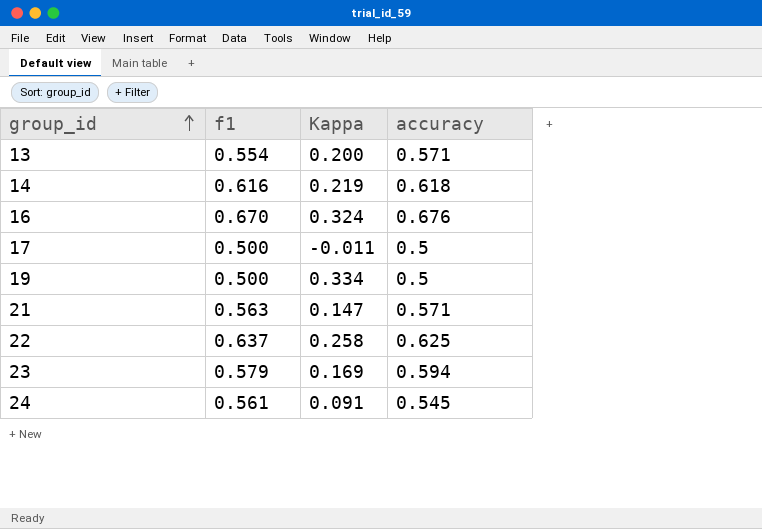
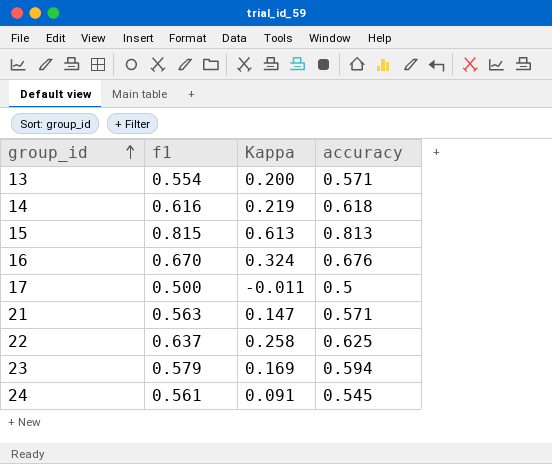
row 19: 0.500 | 0.334 | 0.5 -> none
row 15: none -> 0.815 | 0.613 | 0.813

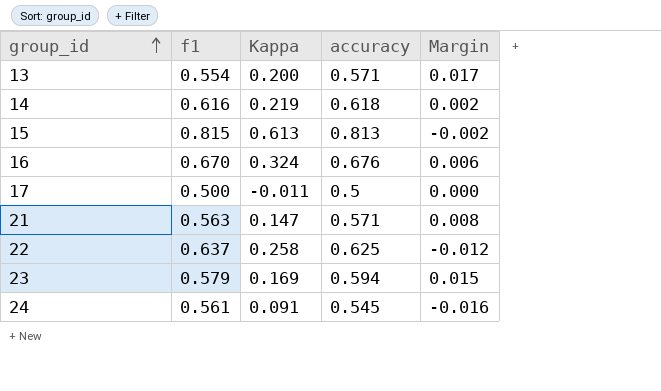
column Margin | formula: none -> [accuracy] - [f1]

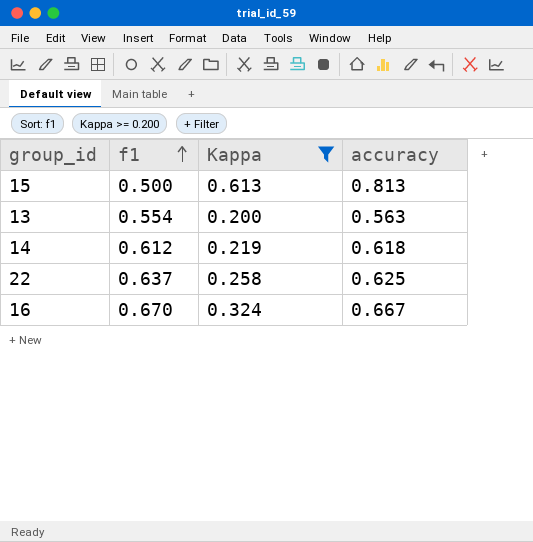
filter: none -> Kappa >= 0.200
row order: group_id ascending -> f1 ascending
column Margin | formula: [accuracy] - [f1] -> none
15 | f1: 0.815 -> 0.500
13 | accuracy: 0.571 -> 0.563
14 | f1: 0.616 -> 0.612
16 | accuracy: 0.676 -> 0.667

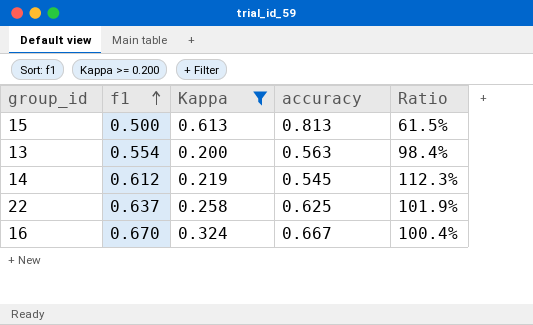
column Ratio | formula: none -> [f1] / [accuracy]
14 | accuracy: 0.618 -> 0.545

